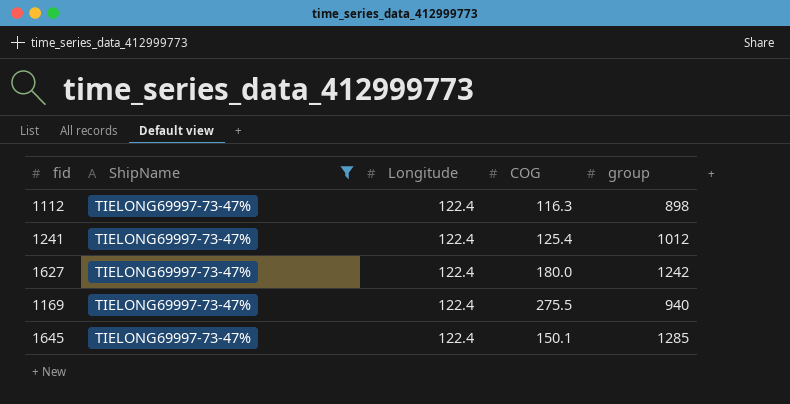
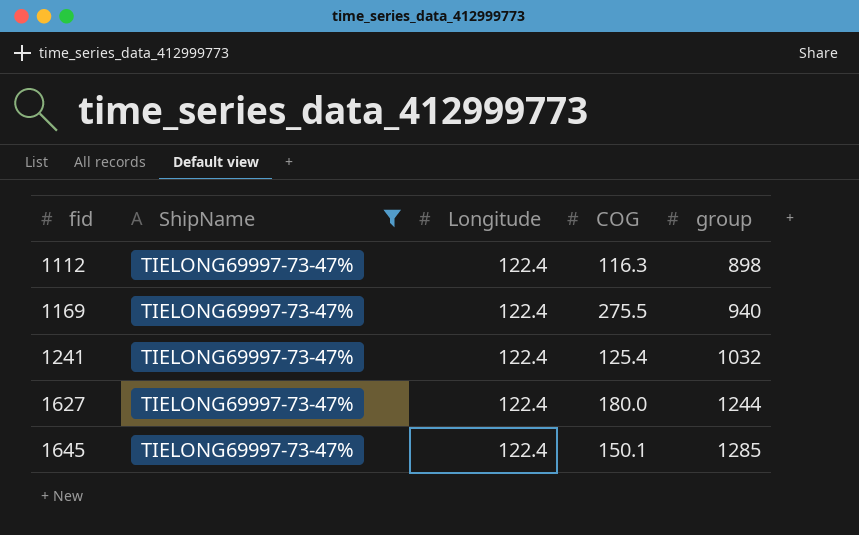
row order: none -> fid ascending
1241 | group: 1012 -> 1032
1627 | group: 1242 -> 1244

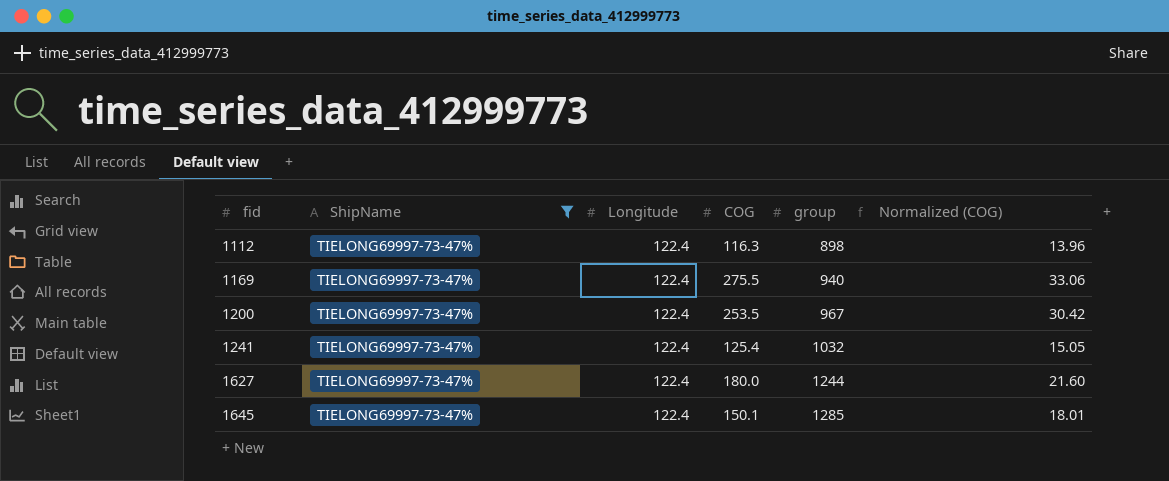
column Normalized (COG) | formula: none -> [COG] * 0.12
row 1200: none -> TIELONG69997-73-47% | 122.4 | 253.5 | 967 | 30.42

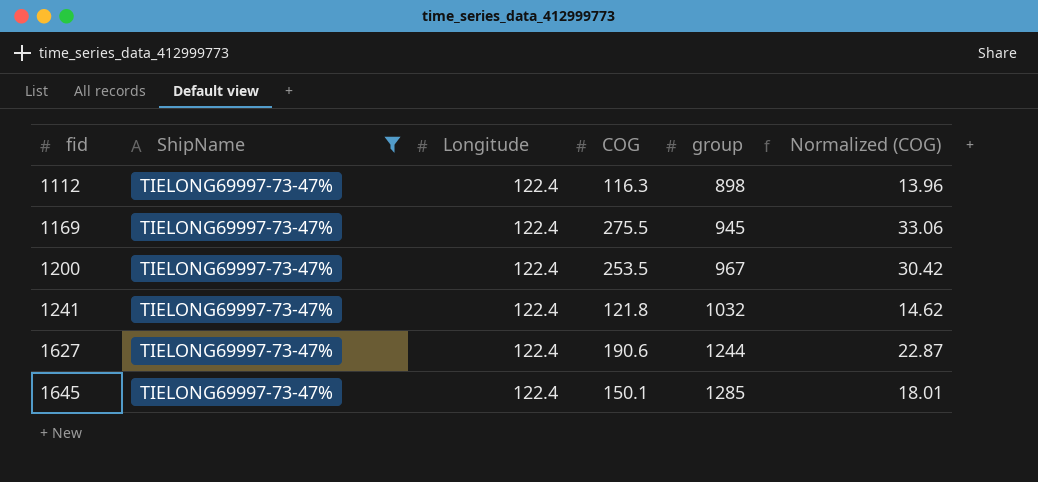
1169 | group: 940 -> 945
1241 | COG: 125.4 -> 121.8
1241 | Normalized (COG): 15.05 -> 14.62
1627 | COG: 180.0 -> 190.6
1627 | Normalized (COG): 21.60 -> 22.87

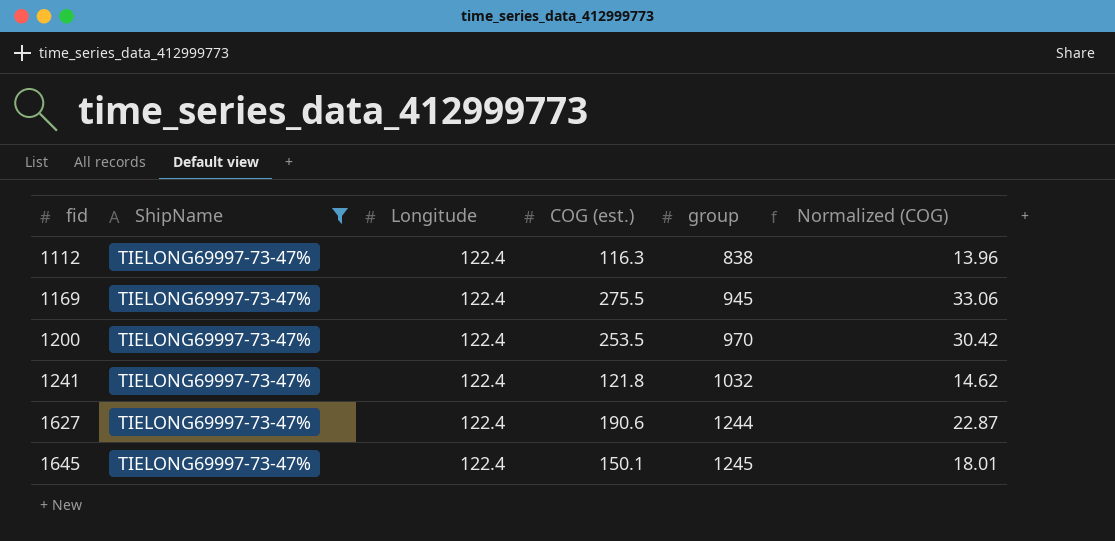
column name: COG -> COG (est.)
1112 | group: 898 -> 838
1200 | group: 967 -> 970
1645 | group: 1285 -> 1245

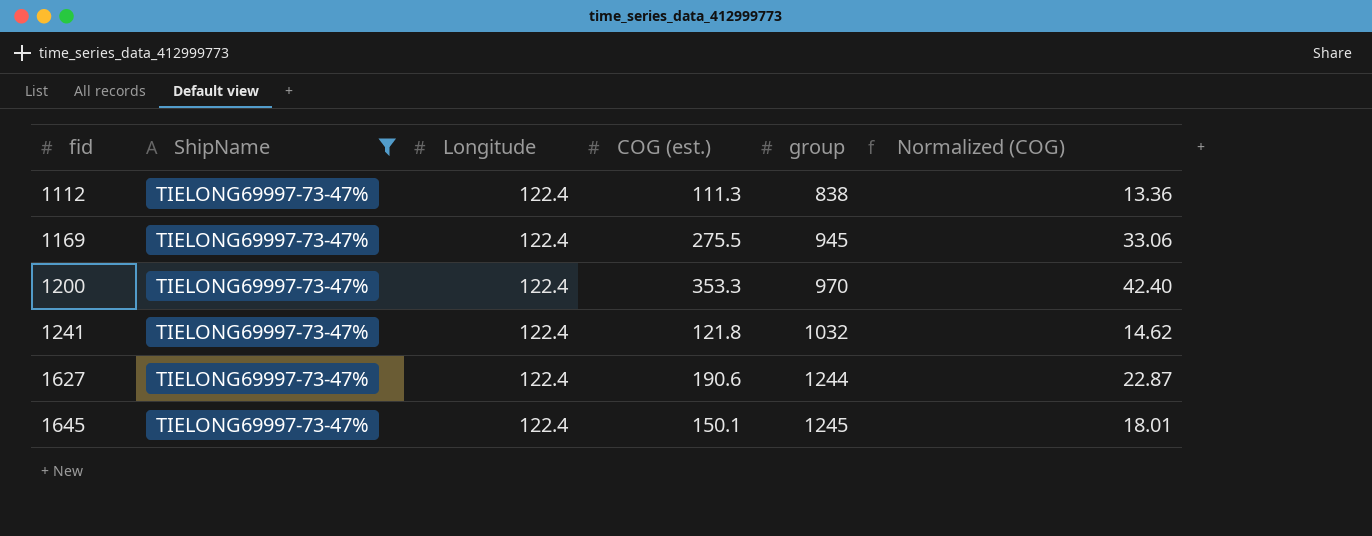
1112 | COG (est.): 116.3 -> 111.3
1112 | Normalized (COG): 13.96 -> 13.36
1200 | COG (est.): 253.5 -> 353.3
1200 | Normalized (COG): 30.42 -> 42.40

